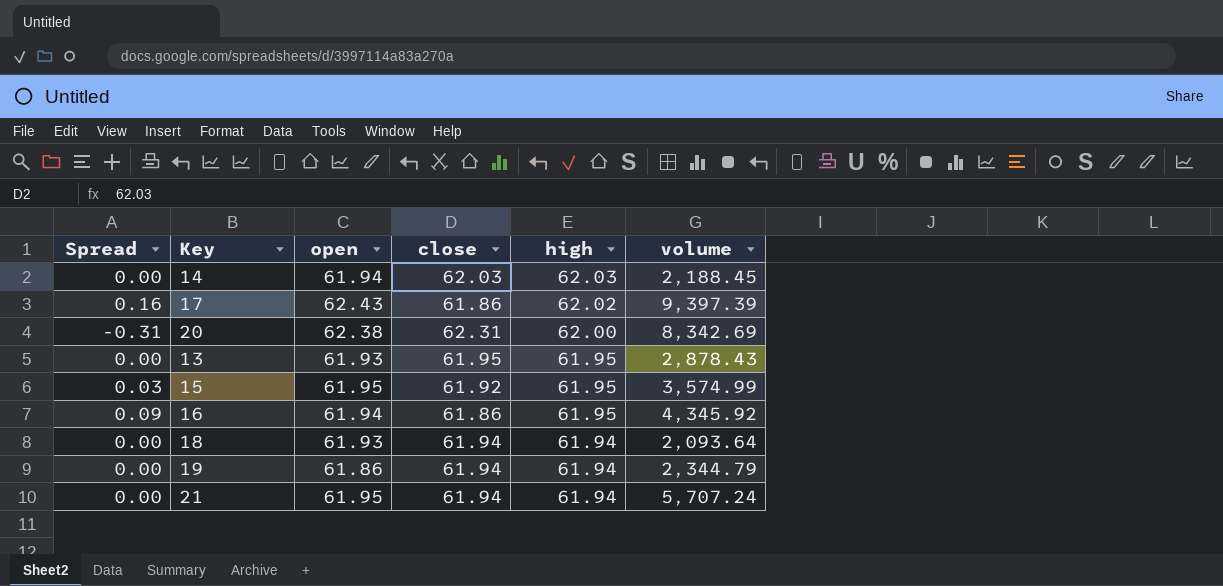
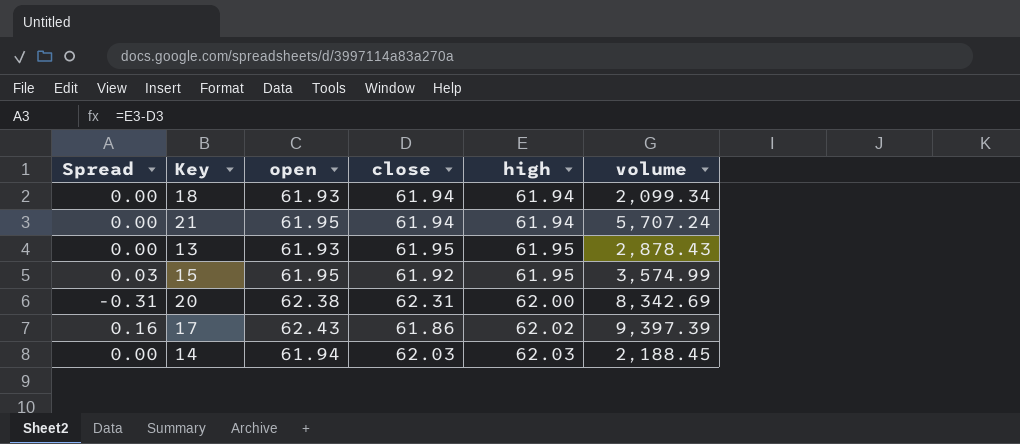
row order: high descending -> high ascending
row 16: 0.09 | 61.94 | 61.86 | 61.95 | 4,345.92 -> none
row 19: 0.00 | 61.86 | 61.94 | 61.94 | 2,344.79 -> none
18 | volume: 2,093.64 -> 2,099.34

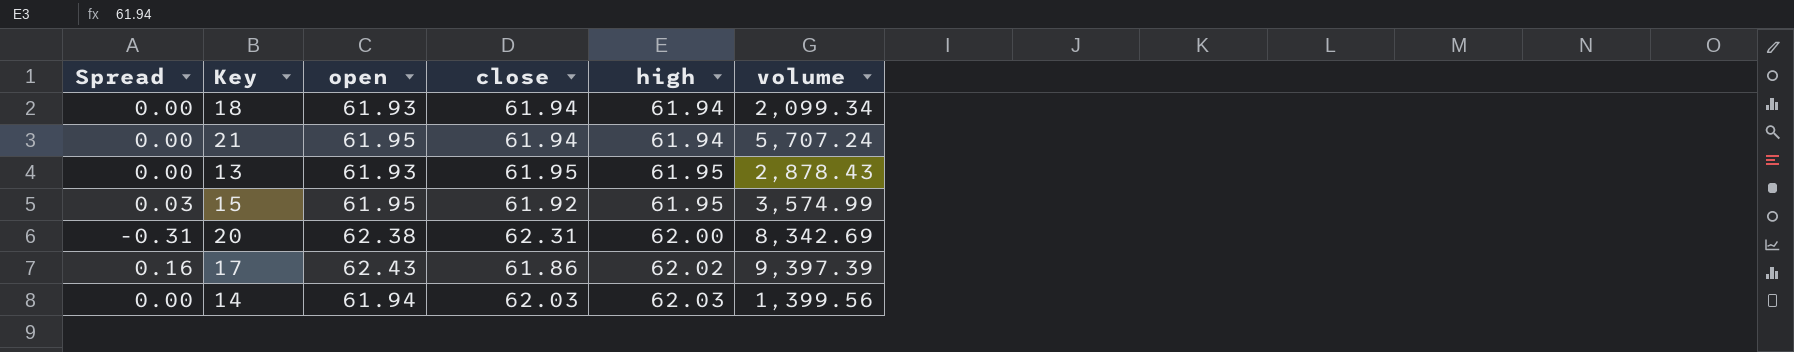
14 | volume: 2,188.45 -> 1,399.56

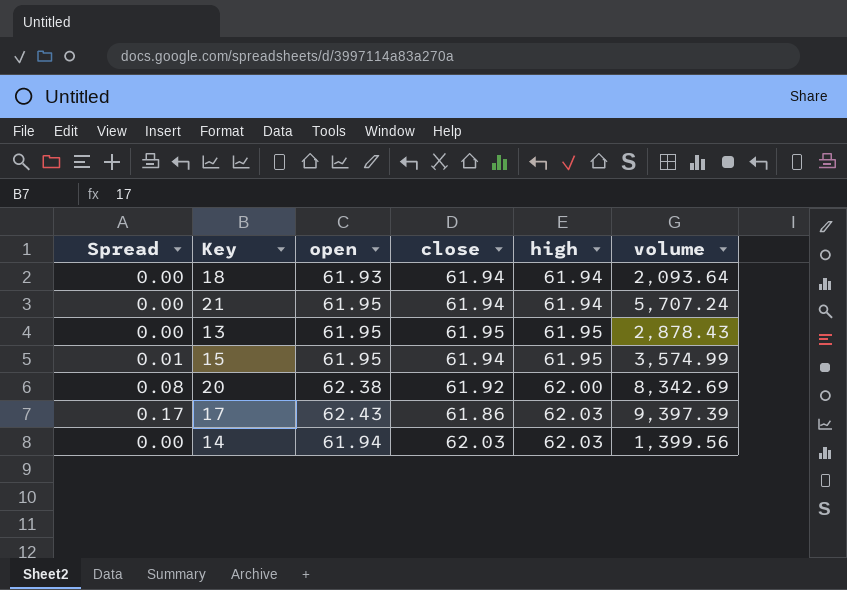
18 | volume: 2,099.34 -> 2,093.64
13 | open: 61.93 -> 61.95
15 | Spread: 0.03 -> 0.01
15 | close: 61.92 -> 61.94
20 | Spread: -0.31 -> 0.08
20 | close: 62.31 -> 61.92
17 | Spread: 0.16 -> 0.17
17 | high: 62.02 -> 62.03

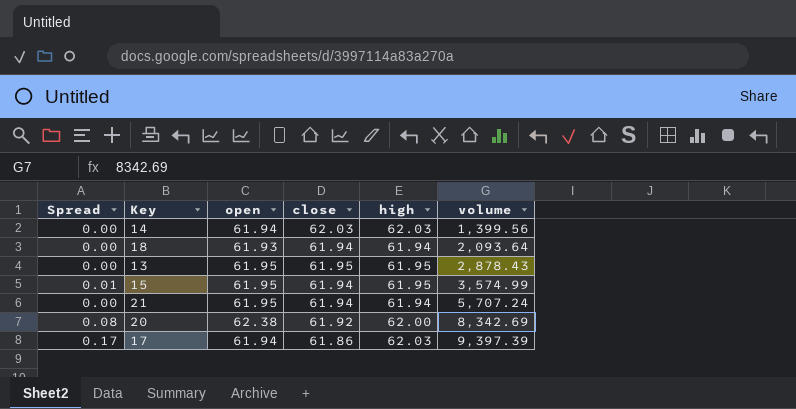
row order: high ascending -> volume ascending
17 | open: 62.43 -> 61.94

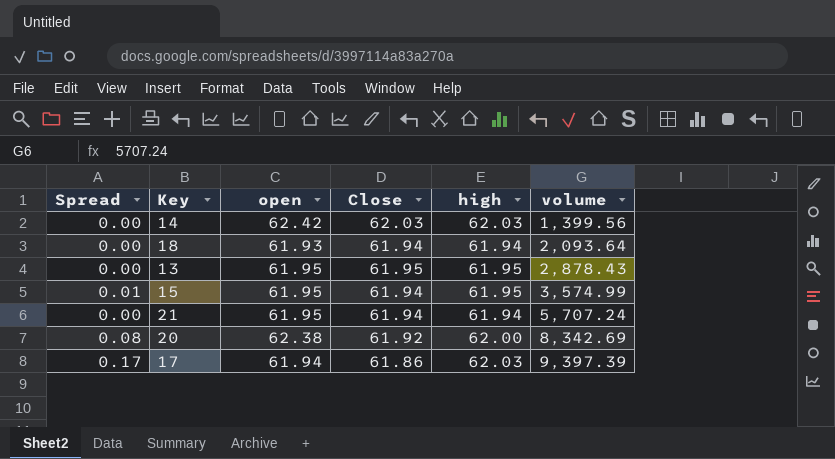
column name: close -> Close
14 | open: 61.94 -> 62.42

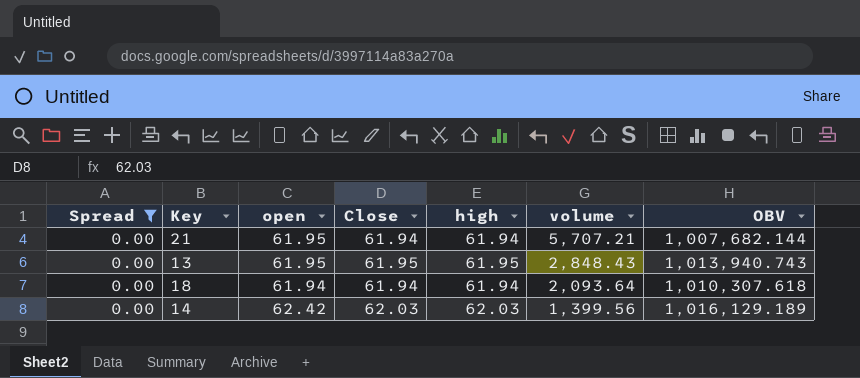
filter: none -> Spread = 0.00
row order: volume ascending -> volume descending
column OBV | position: none -> 7
21 | volume: 5,707.24 -> 5,707.21
13 | volume: 2,878.43 -> 2,848.43
18 | open: 61.93 -> 61.94

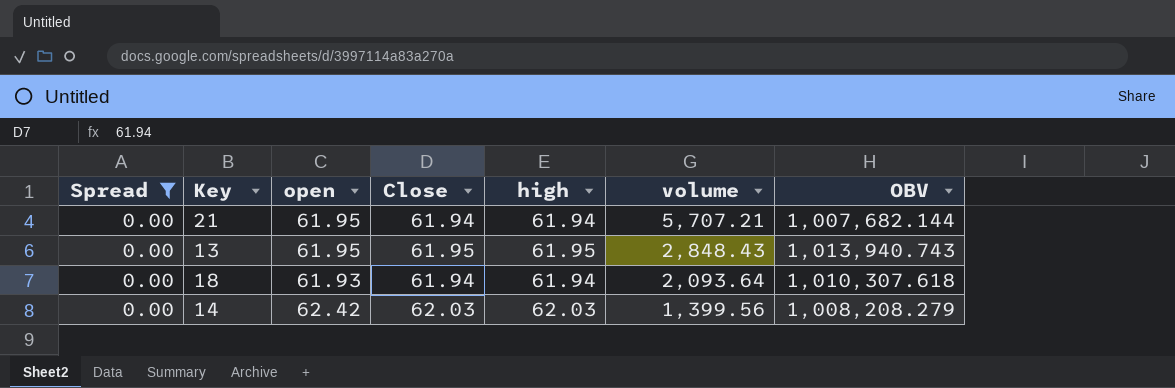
18 | open: 61.94 -> 61.93
14 | OBV: 1,016,129.189 -> 1,008,208.279

